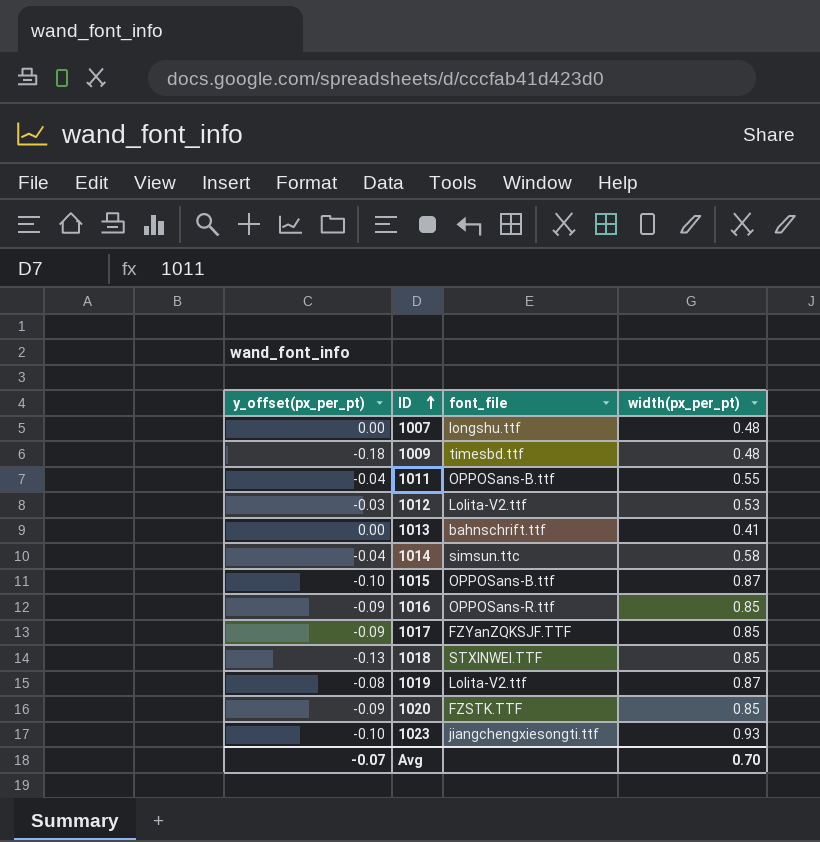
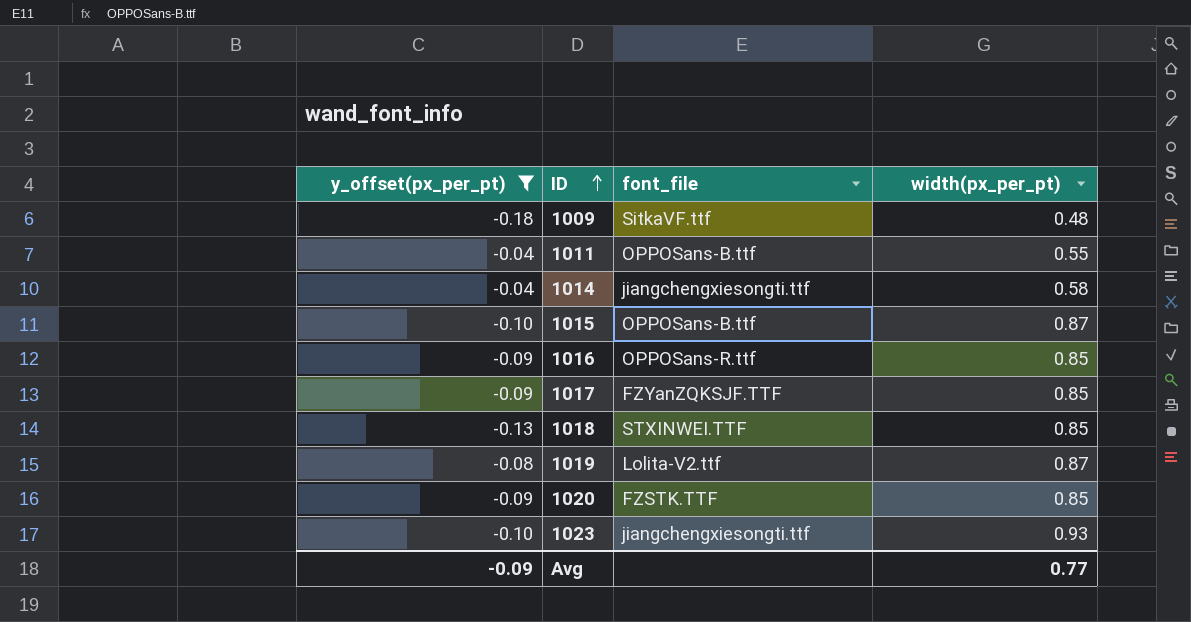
filter: none -> y_offset(px_per_pt) <= -0.04
1009 | font_file: timesbd.ttf -> SitkaVF.ttf
1014 | font_file: simsun.ttc -> jiangchengxiesongti.ttf
Avg | y_offset(px_per_pt): -0.07 -> -0.09
Avg | width(px_per_pt): 0.70 -> 0.77

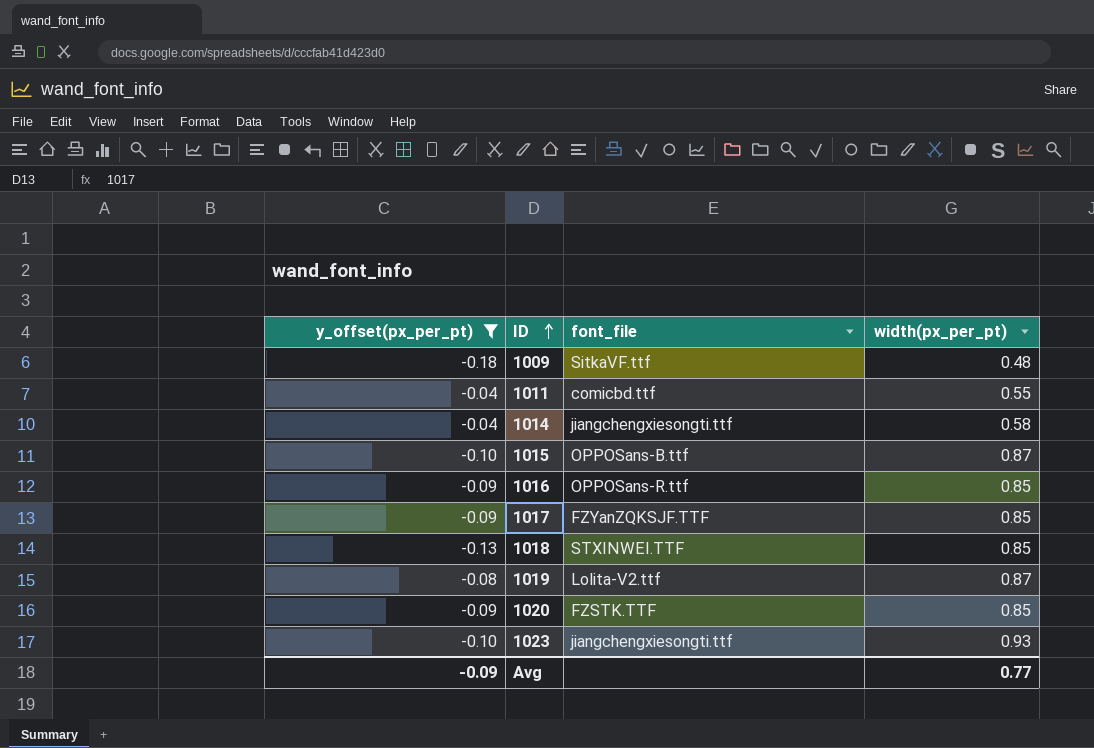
1011 | font_file: OPPOSans-B.ttf -> comicbd.ttf

